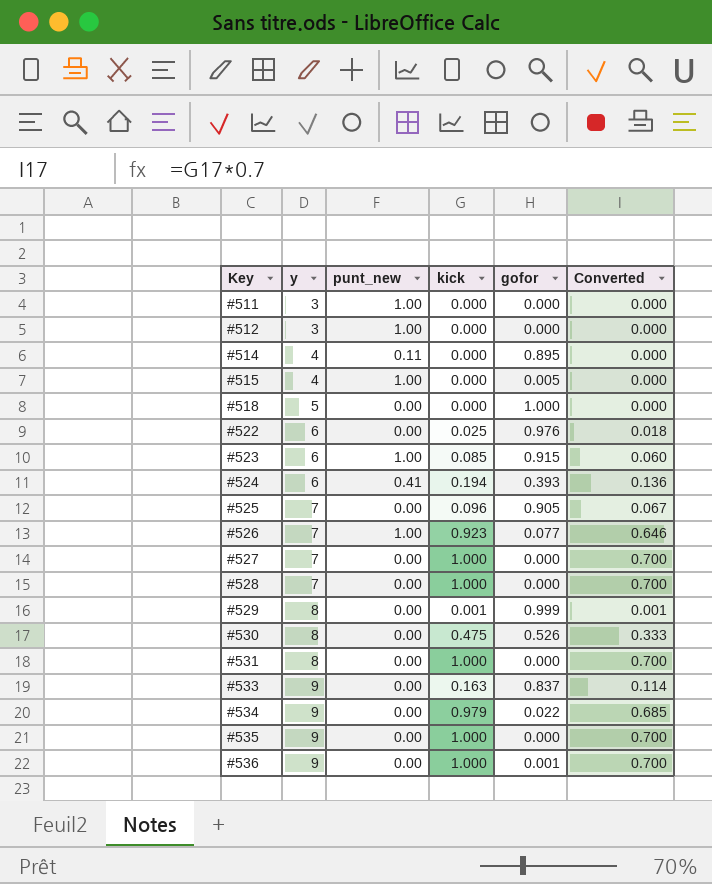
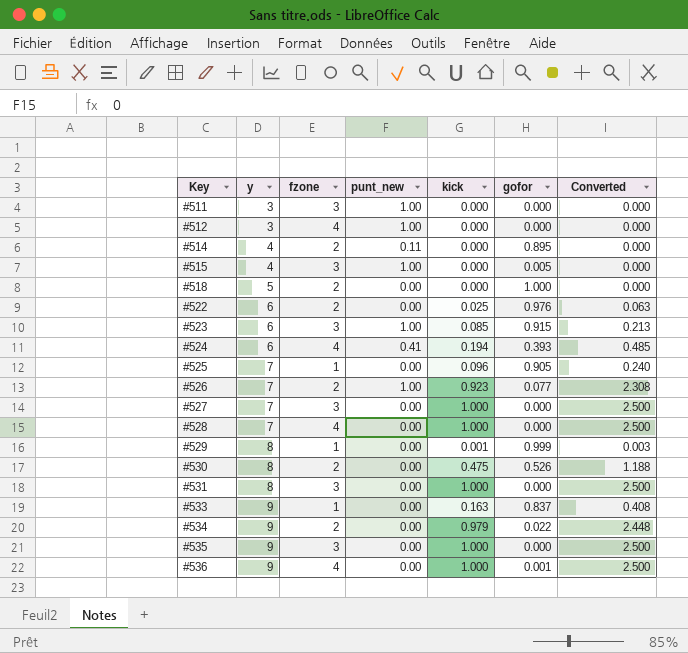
column fzone | position: none -> 3
column Converted | formula: [kick] * 0.7 -> [kick] * 2.5

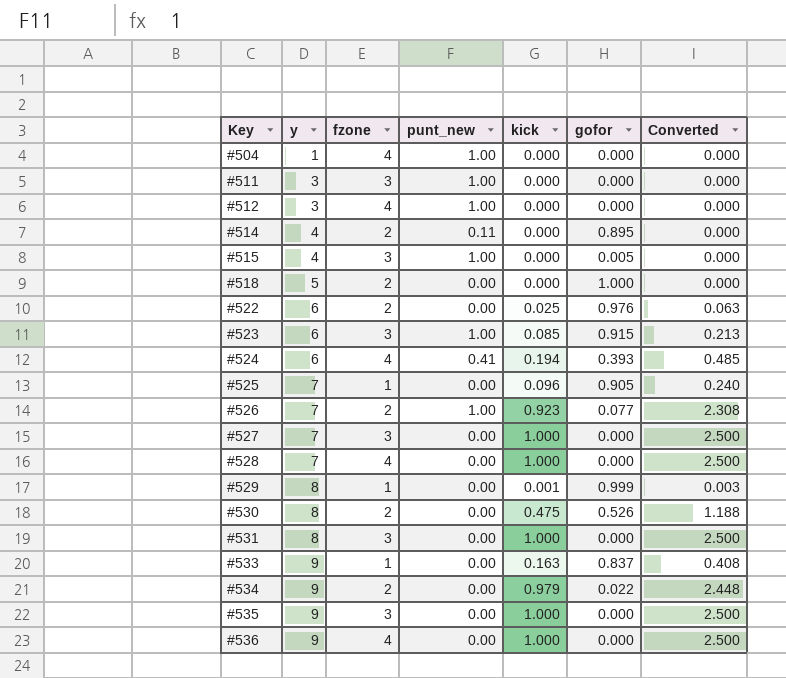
row #504: none -> 1 | 4 | 1.00 | 0.000 | 0.000 | 0.000
#536 | gofor: 0.001 -> 0.000

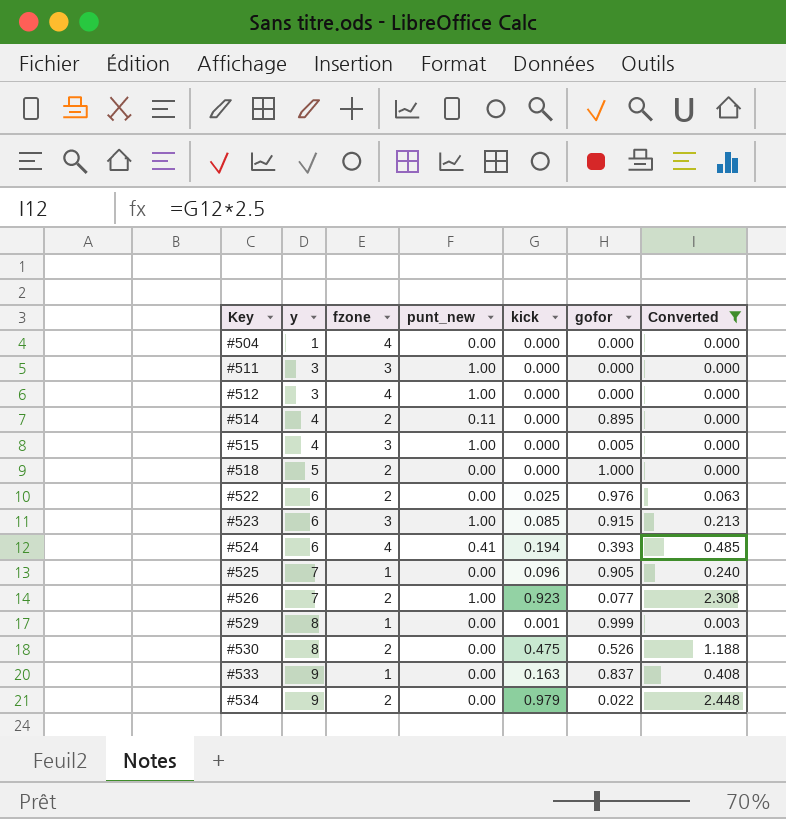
filter: none -> Converted != 2.500
#504 | punt_new: 1.00 -> 0.00

